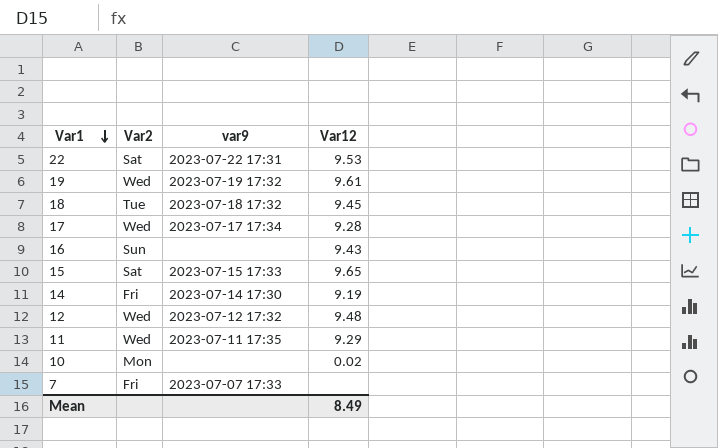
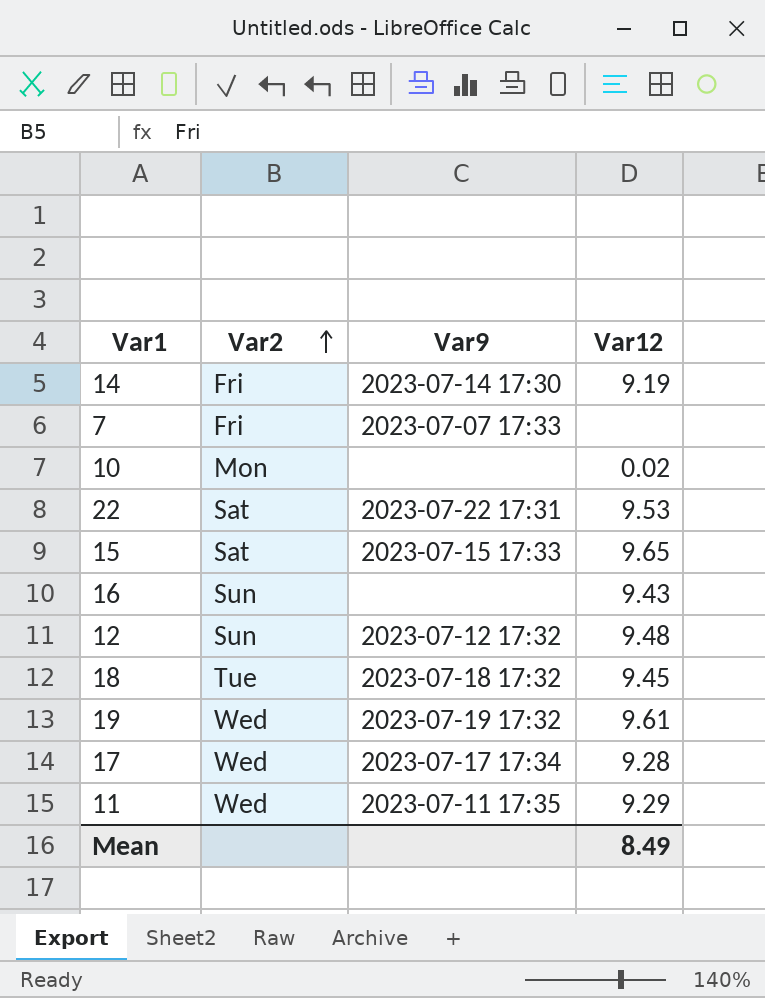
row order: Var1 descending -> Var2 ascending
column name: var9 -> Var9
12 | Var2: Wed -> Sun

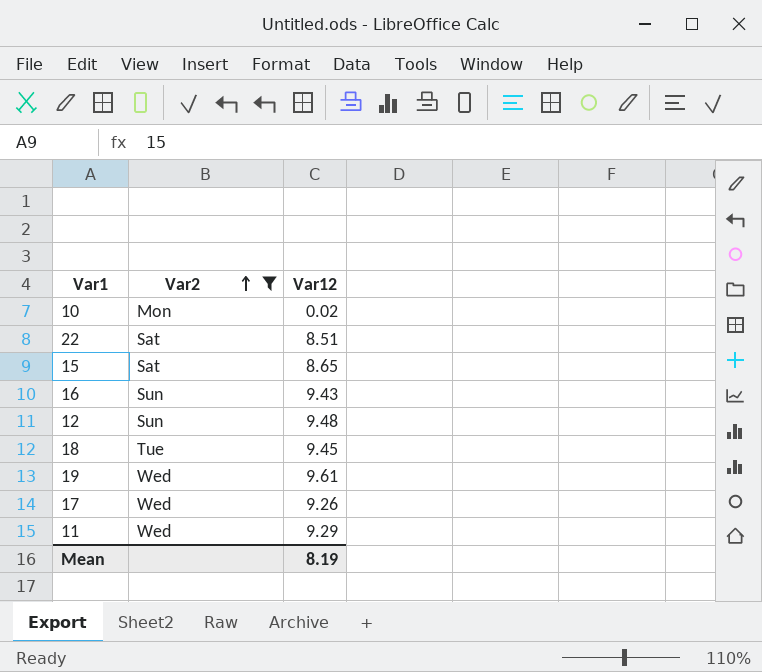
filter: none -> Var2 != Fri
column Var9 | position: 3 -> none
22 | Var12: 9.53 -> 8.51
15 | Var12: 9.65 -> 8.65
17 | Var12: 9.28 -> 9.26
Mean | Var12: 8.49 -> 8.19

